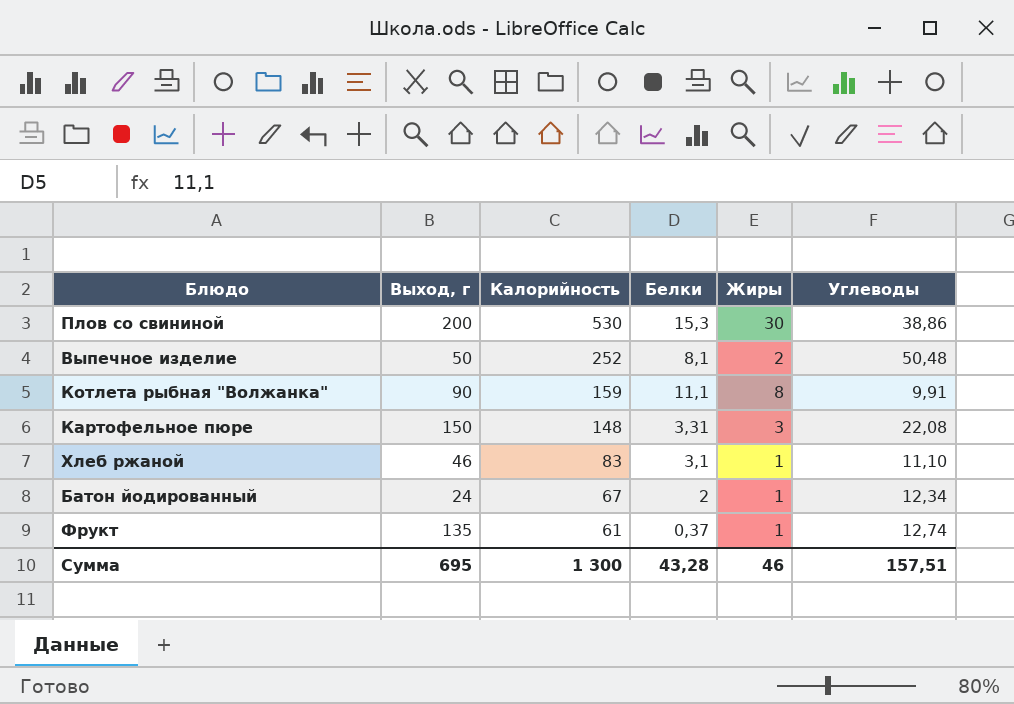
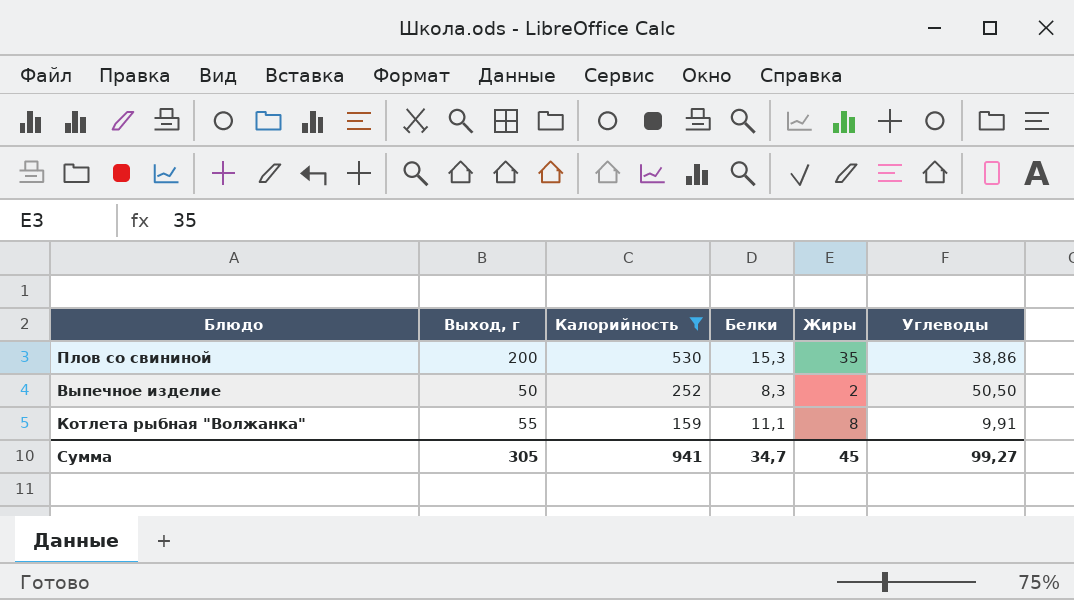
filter: none -> Калорийность >= 159
Плов со свининой | Жиры: 30 -> 35
Выпечное изделие | Белки: 8,1 -> 8,3
Выпечное изделие | Углеводы: 50,48 -> 50,50
Котлета рыбная "Волжанка" | Выход, г: 90 -> 55
Сумма | Выход, г: 695 -> 305
Сумма | Калорийность: 1 300 -> 941
Сумма | Белки: 43,28 -> 34,7
Сумма | Жиры: 46 -> 45
Сумма | Углеводы: 157,51 -> 99,27

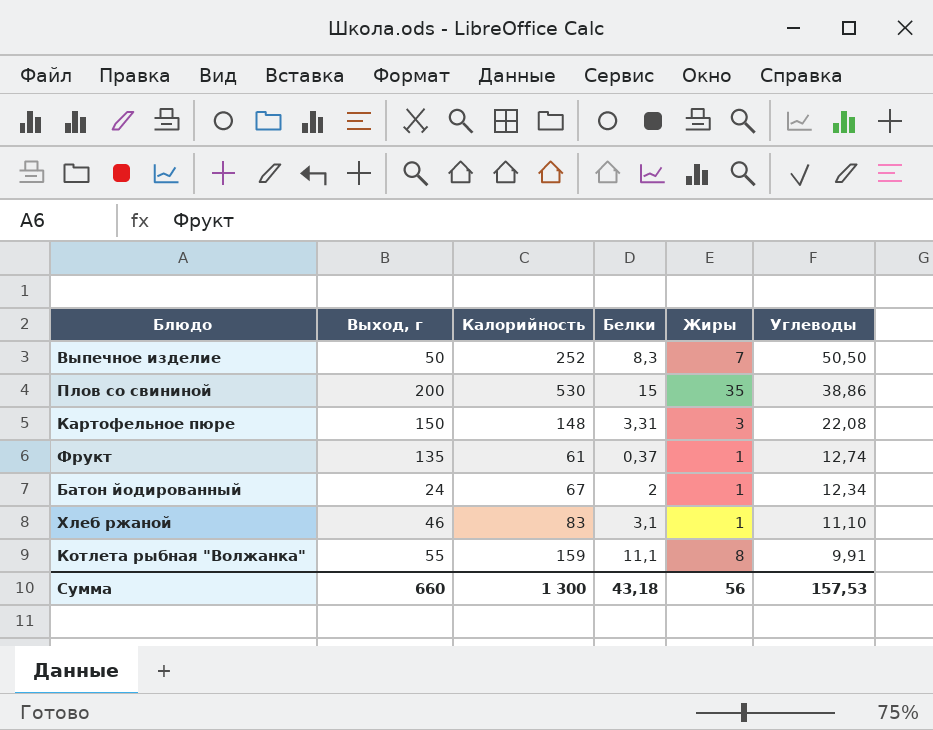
filter: Калорийность >= 159 -> none
row order: Калорийность descending -> Углеводы descending
Выпечное изделие | Жиры: 2 -> 7
Плов со свининой | Белки: 15,3 -> 15
Сумма | Выход, г: 305 -> 660
Сумма | Калорийность: 941 -> 1 300
Сумма | Белки: 34,7 -> 43,18
Сумма | Жиры: 45 -> 56
Сумма | Углеводы: 99,27 -> 157,53

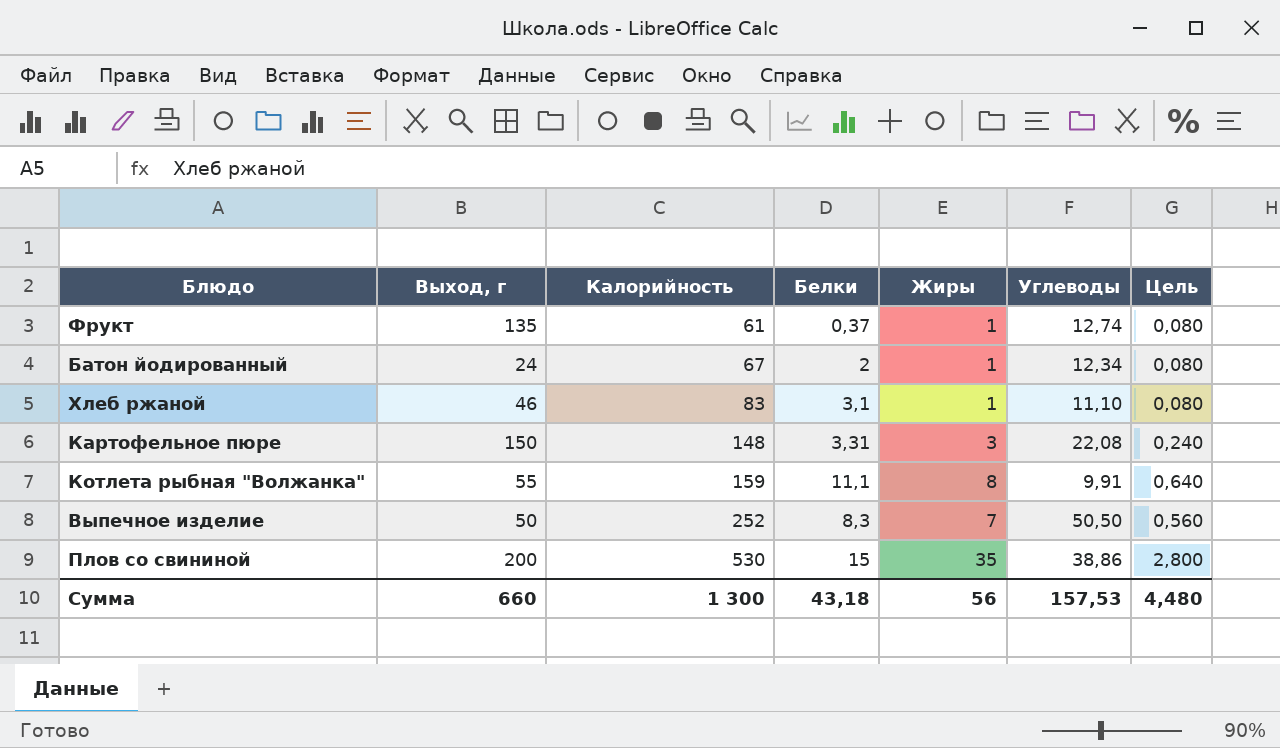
row order: Углеводы descending -> Калорийность ascending
column Цель | formula: none -> [Жиры] * 0,08

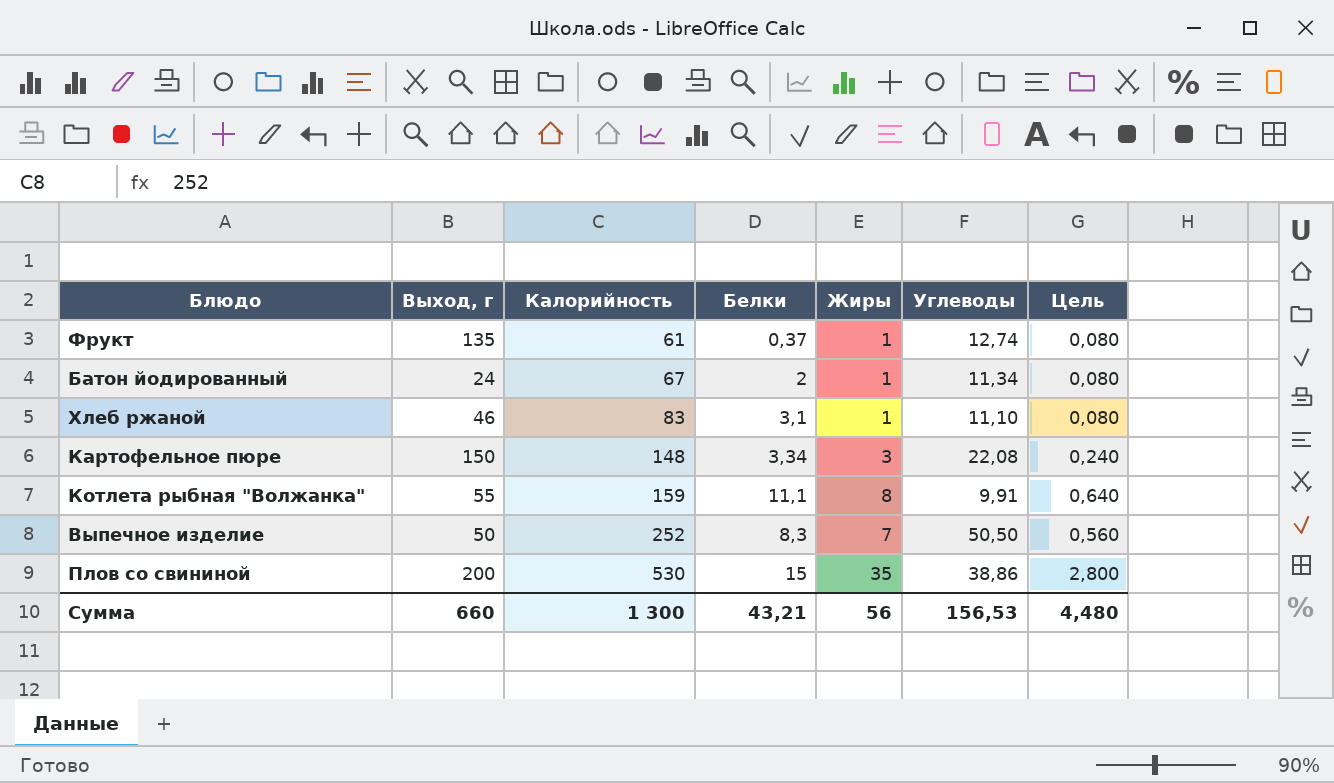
Батон йодированный | Углеводы: 12,34 -> 11,34
Картофельное пюре | Белки: 3,31 -> 3,34
Сумма | Белки: 43,18 -> 43,21
Сумма | Углеводы: 157,53 -> 156,53

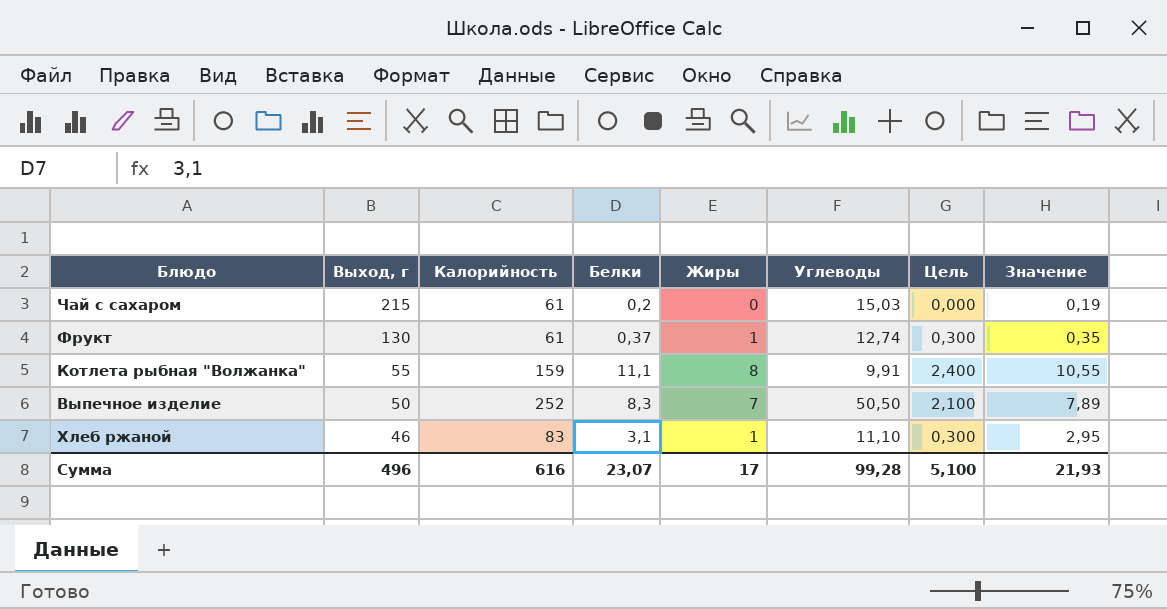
row order: Калорийность ascending -> Выход, г descending
column Цель | formula: [Жиры] * 0,08 -> [Жиры] * 0,3
column Значение | formula: none -> [Белки] * 0,95
row Батон йодированный: 24 | 67 | 2 | 1 | 11,34 | 0,080 -> none
row Картофельное пюре: 150 | 148 | 3,34 | 3 | 22,08 | 0,240 -> none
row Плов со свининой: 200 | 530 | 15 | 35 | 38,86 | 2,800 -> none
row Чай с сахаром: none -> 215 | 61 | 0,2 | 0 | 15,03 | 0,000 | 0,19
Фрукт | Выход, г: 135 -> 130
Сумма | Выход, г: 660 -> 496
Сумма | Калорийность: 1 300 -> 616
Сумма | Белки: 43,21 -> 23,07
Сумма | Жиры: 56 -> 17
Сумма | Углеводы: 156,53 -> 99,28
Сумма | Цель: 4,480 -> 5,100

